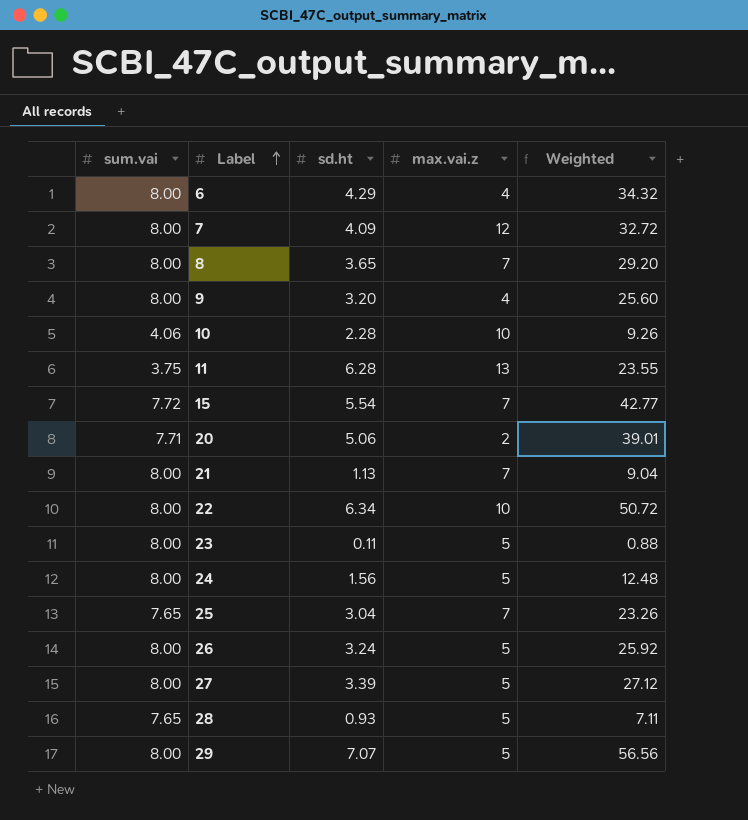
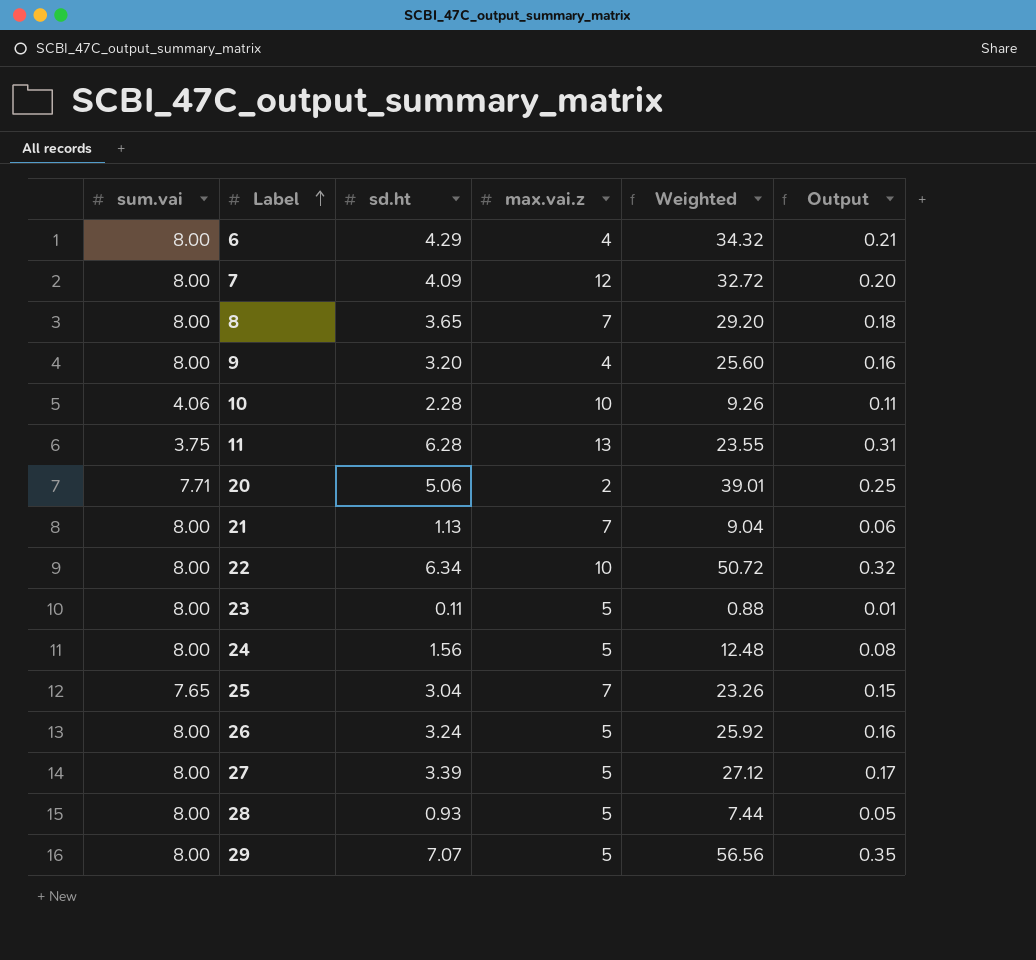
column Output | formula: none -> [sd.ht] * 0.05
row 15: 7.72 | 5.54 | 7 | 42.77 -> none
28 | sum.vai: 7.65 -> 8.00
28 | Weighted: 7.11 -> 7.44

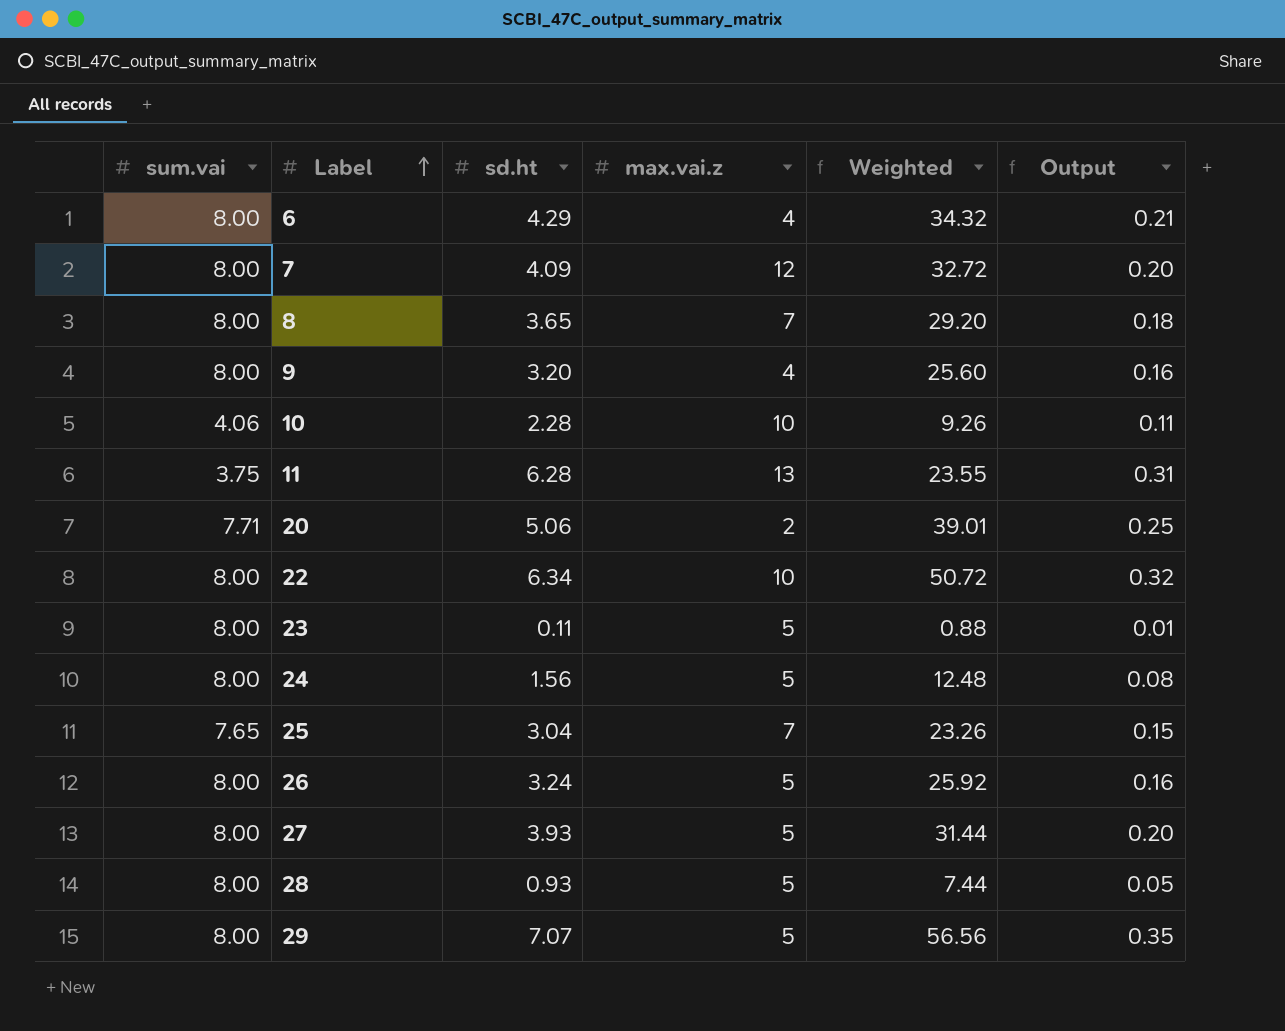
row 21: 8.00 | 1.13 | 7 | 9.04 | 0.06 -> none
27 | sd.ht: 3.39 -> 3.93
27 | Weighted: 27.12 -> 31.44
27 | Output: 0.17 -> 0.20

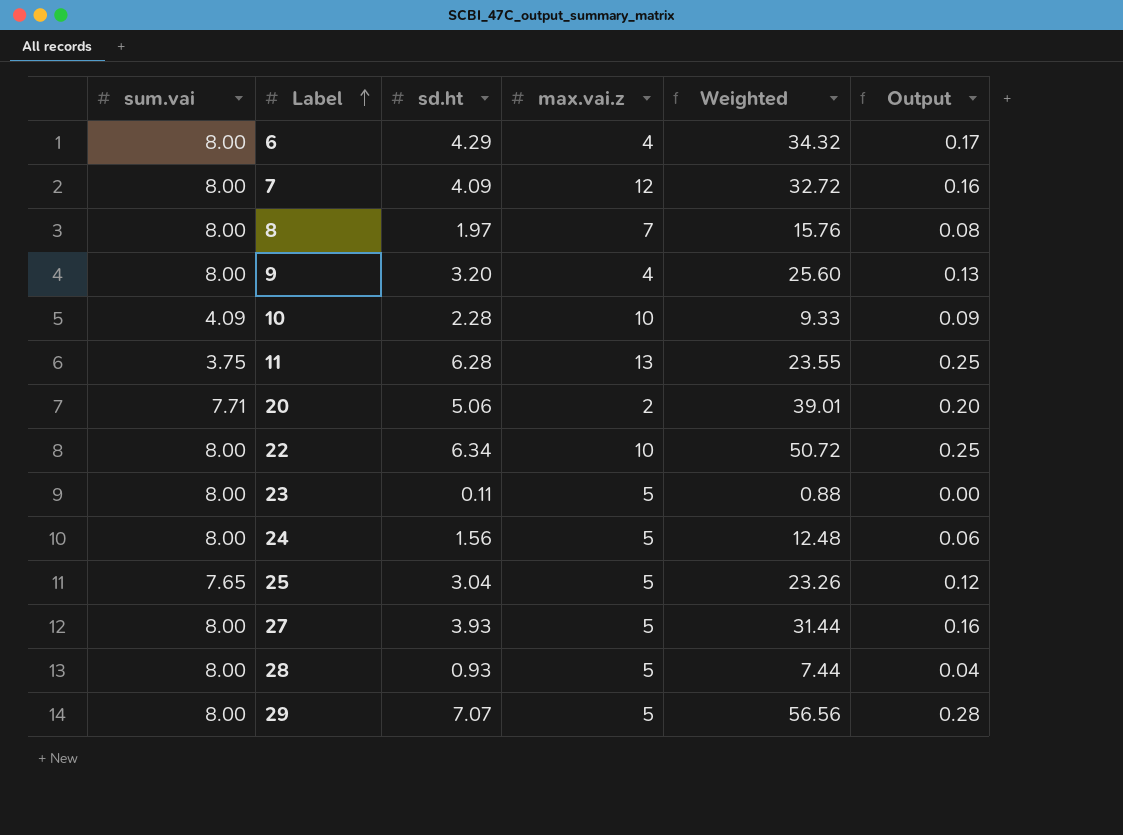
column Output | formula: [sd.ht] * 0.05 -> [sd.ht] * 0.04
row 26: 8.00 | 3.24 | 5 | 25.92 | 0.16 -> none
8 | sd.ht: 3.65 -> 1.97
8 | Weighted: 29.20 -> 15.76
10 | sum.vai: 4.06 -> 4.09
10 | Weighted: 9.26 -> 9.33
25 | max.vai.z: 7 -> 5

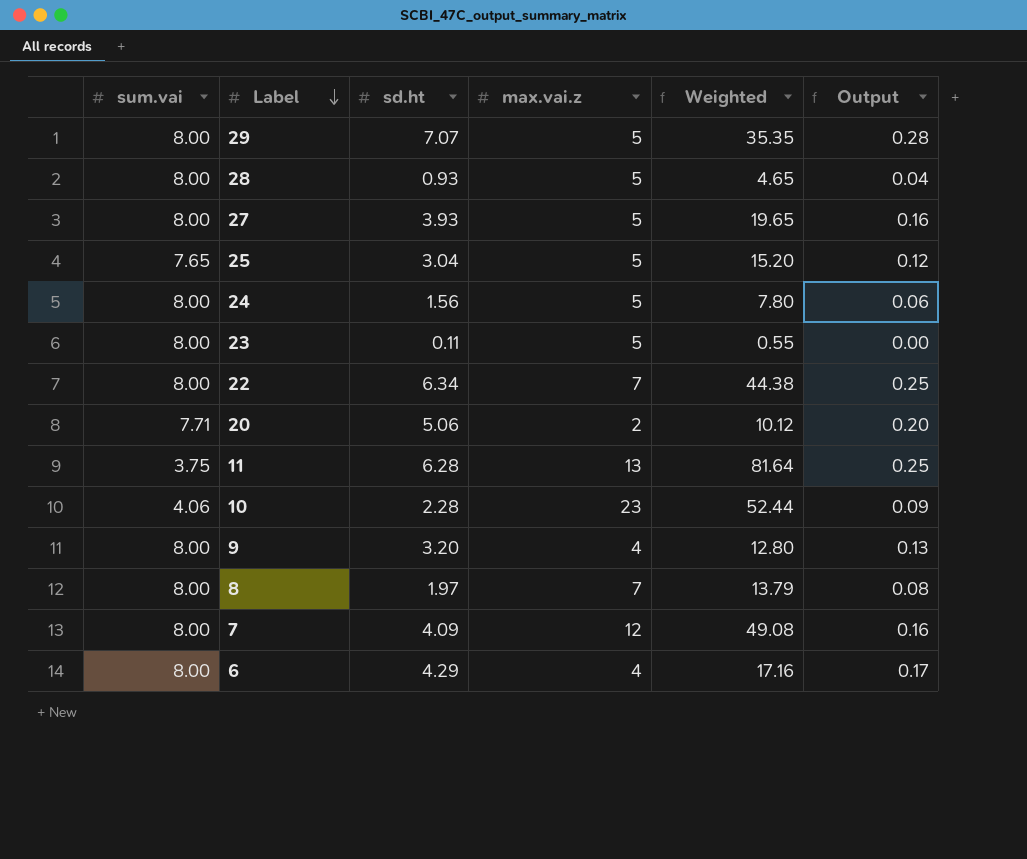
row order: Label ascending -> Label descending
column Weighted | formula: [sum.vai] * [sd.ht] -> [sd.ht] * [max.vai.z]
22 | max.vai.z: 10 -> 7
10 | sum.vai: 4.09 -> 4.06
10 | max.vai.z: 10 -> 23

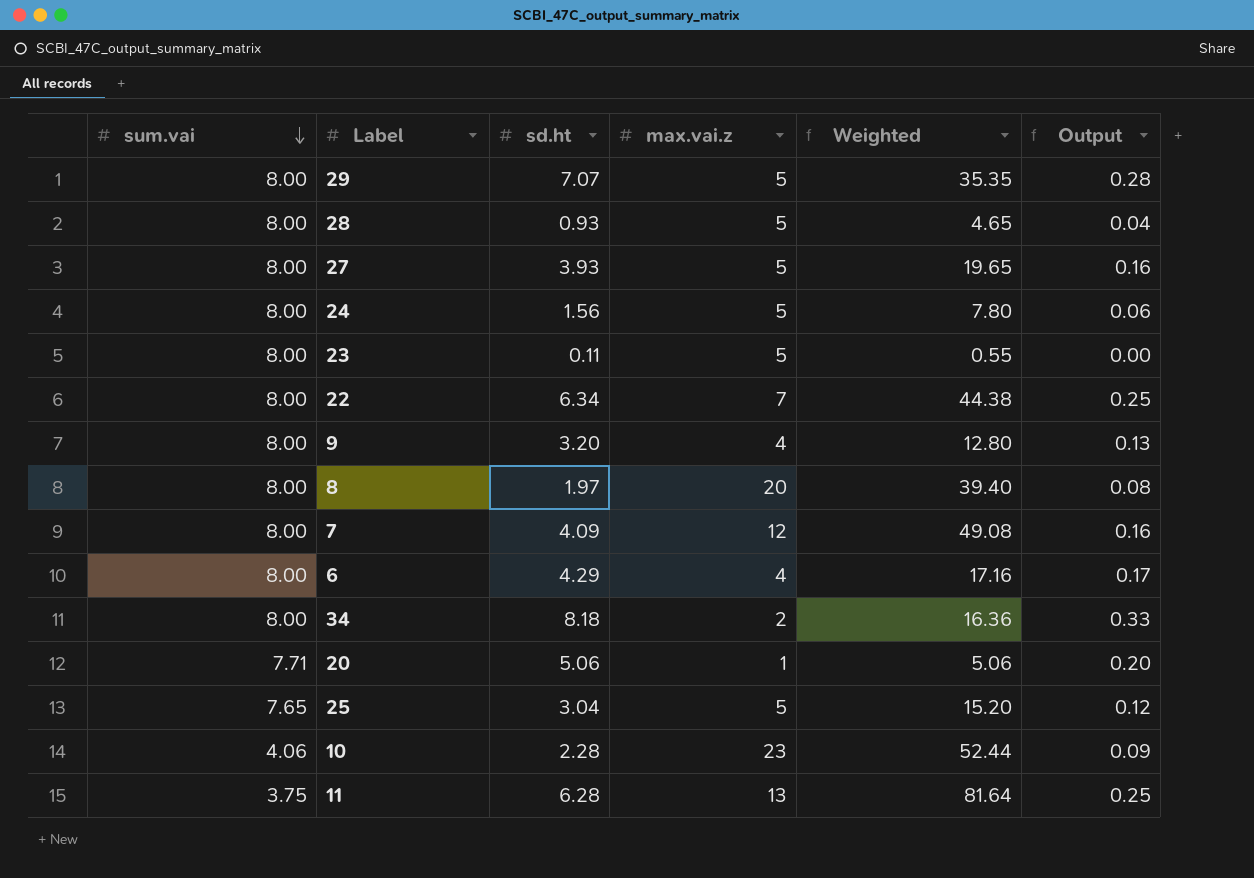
row order: Label descending -> sum.vai descending
8 | max.vai.z: 7 -> 20
8 | Weighted: 13.79 -> 39.40
row 34: none -> 8.00 | 8.18 | 2 | 16.36 | 0.33
20 | max.vai.z: 2 -> 1
20 | Weighted: 10.12 -> 5.06

